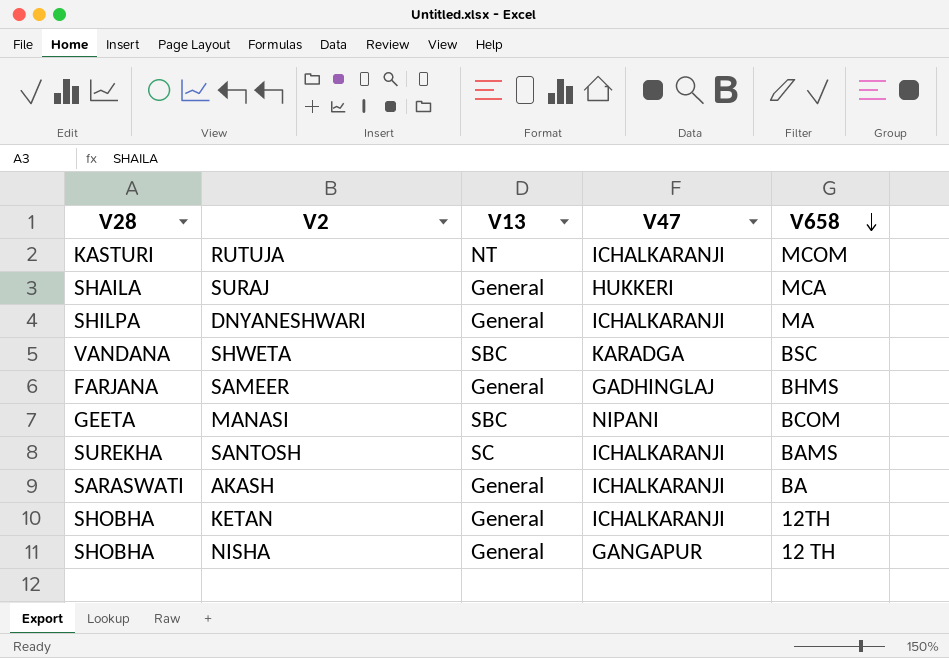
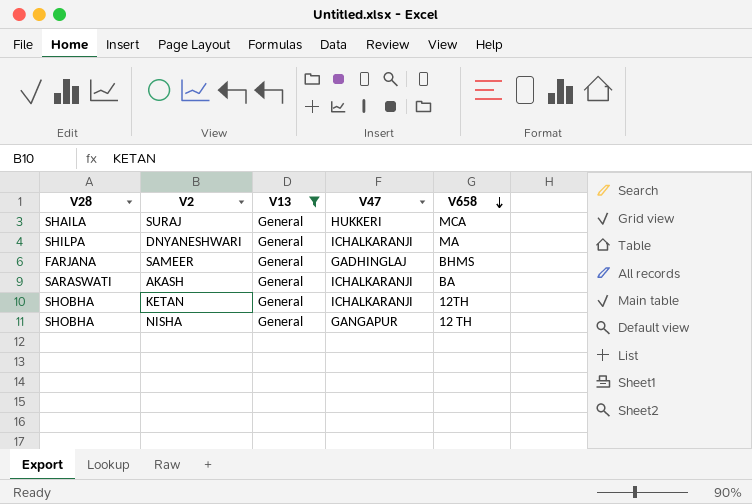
filter: none -> V13 = General

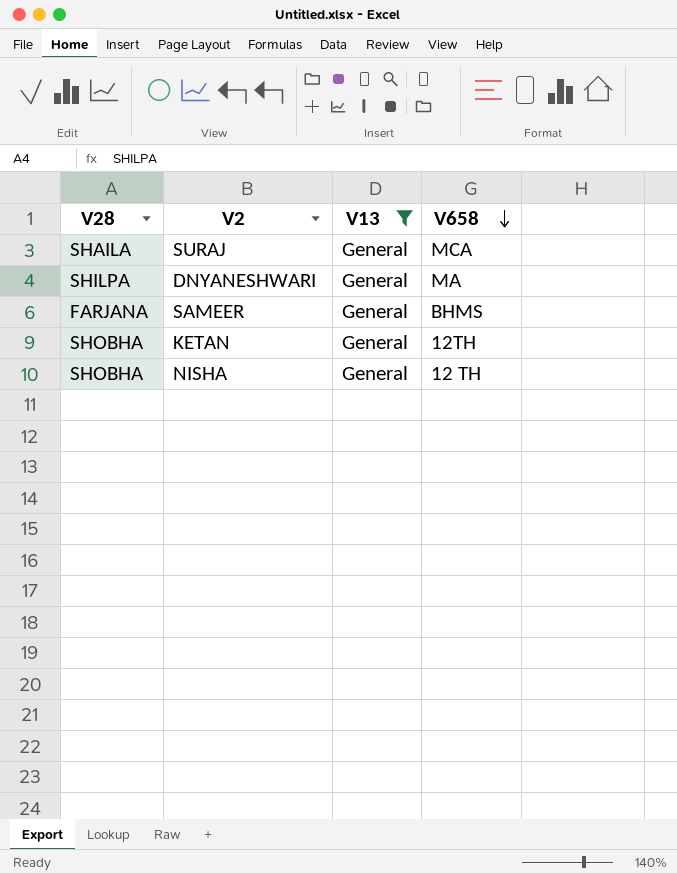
column V47 | position: 4 -> none
row AKASH: SARASWATI | General | ICHALKARANJI | BA -> none

